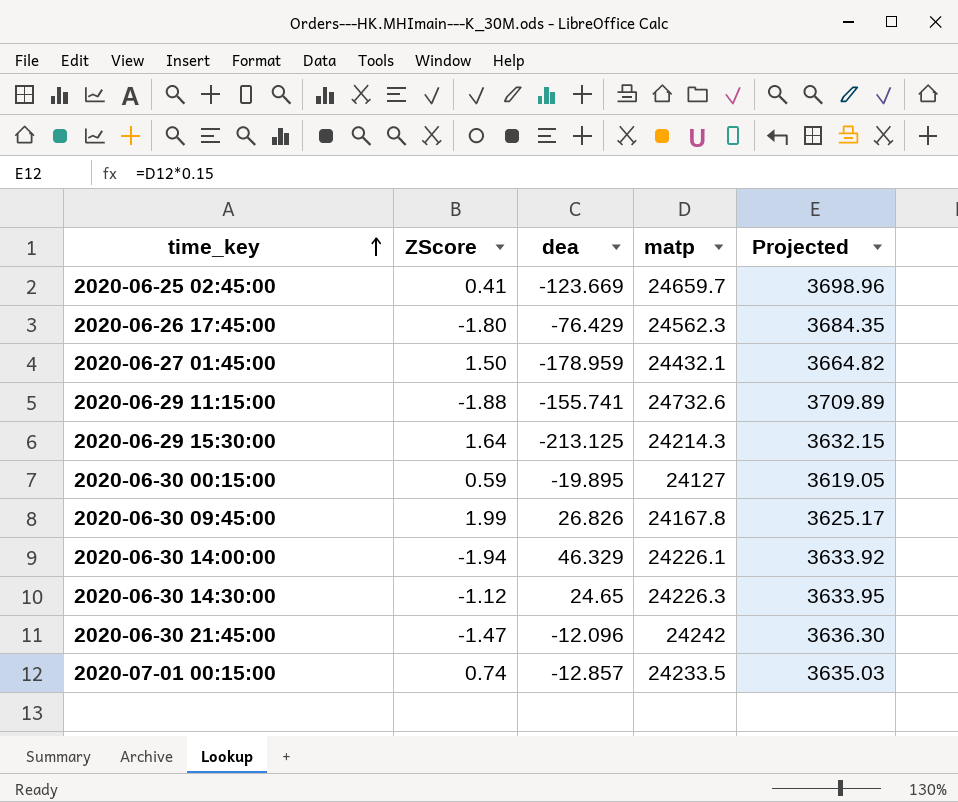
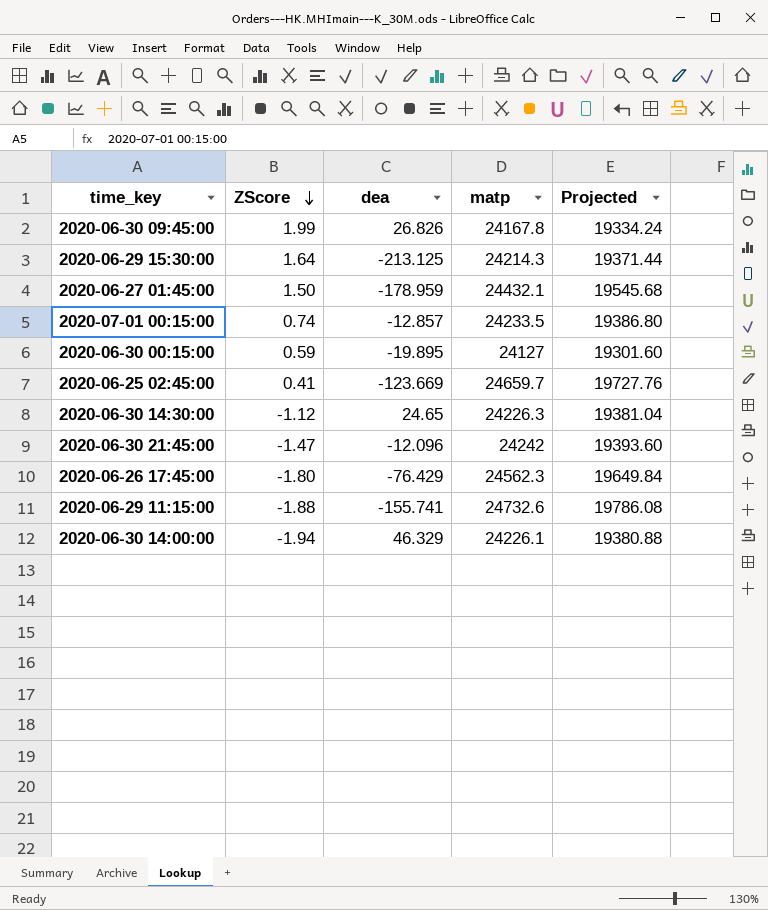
row order: time_key ascending -> ZScore descending
column Projected | formula: [matp] * 0.15 -> [matp] * 0.8

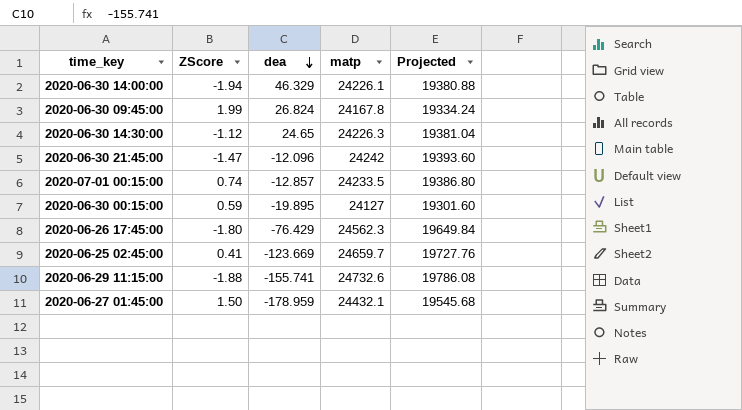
row order: ZScore descending -> dea descending
row 2020-06-29 15:30:00: 1.64 | -213.125 | 24214.3 | 19371.44 -> none
2020-06-30 09:45:00 | dea: 26.826 -> 26.824

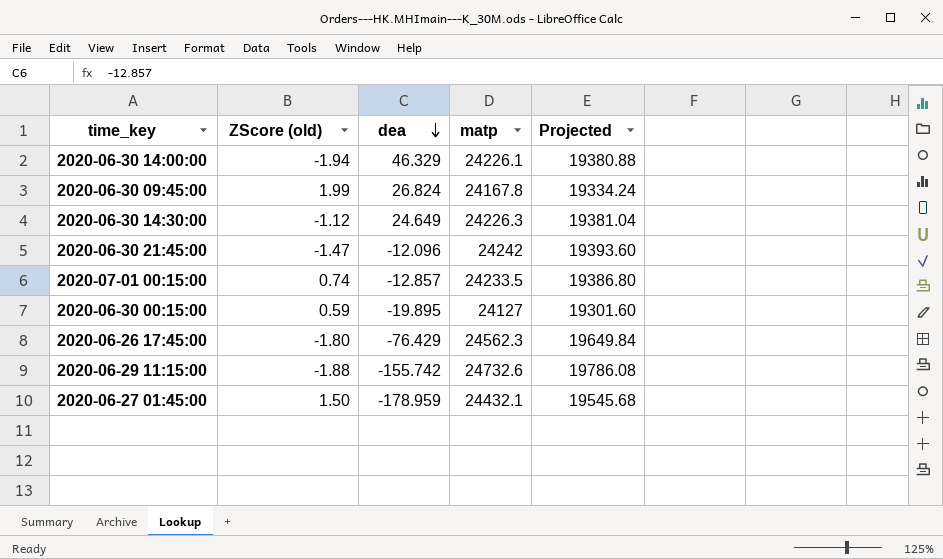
column name: ZScore -> ZScore (old)
row 2020-06-25 02:45:00: 0.41 | -123.669 | 24659.7 | 19727.76 -> none
2020-06-30 14:30:00 | dea: 24.65 -> 24.649
2020-06-29 11:15:00 | dea: -155.741 -> -155.742

